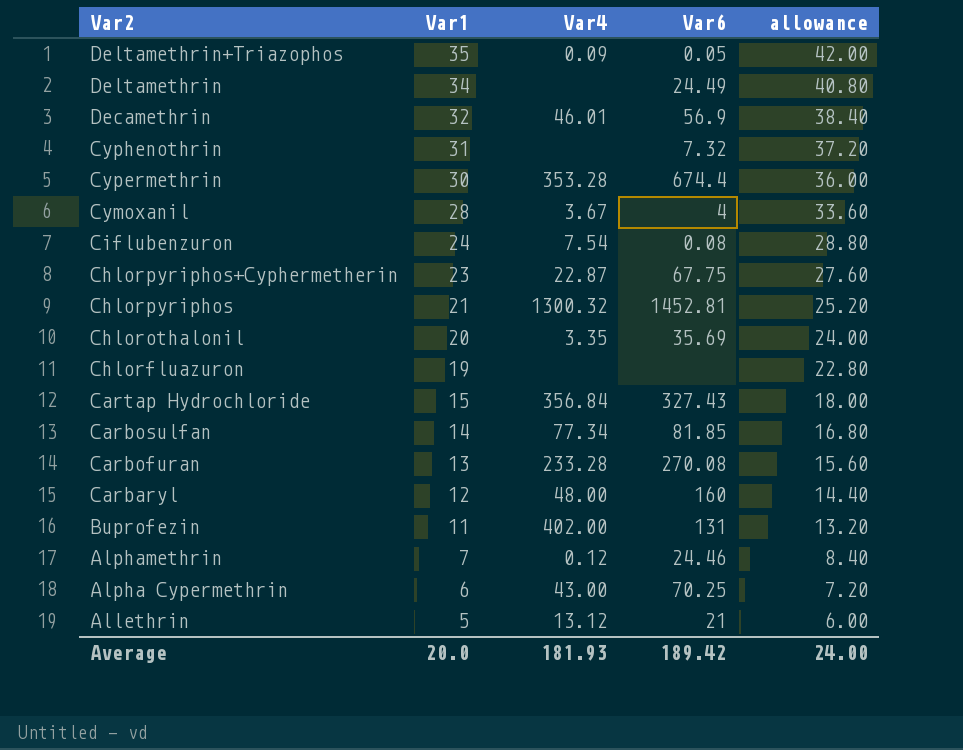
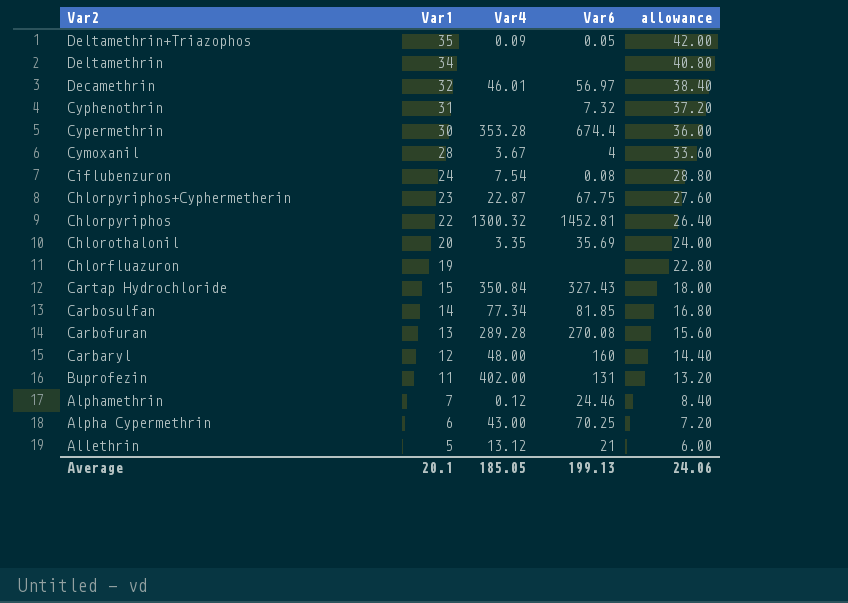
Deltamethrin | Var6: 24.49 -> none
Decamethrin | Var6: 56.9 -> 56.97
Chlorpyriphos | Var1: 21 -> 22
Chlorpyriphos | allowance: 25.20 -> 26.40
Cartap Hydrochloride | Var4: 356.84 -> 350.84
Carbofuran | Var4: 233.28 -> 289.28
Average | Var1: 20.0 -> 20.1
Average | Var4: 181.93 -> 185.05
Average | Var6: 189.42 -> 199.13
Average | allowance: 24.00 -> 24.06

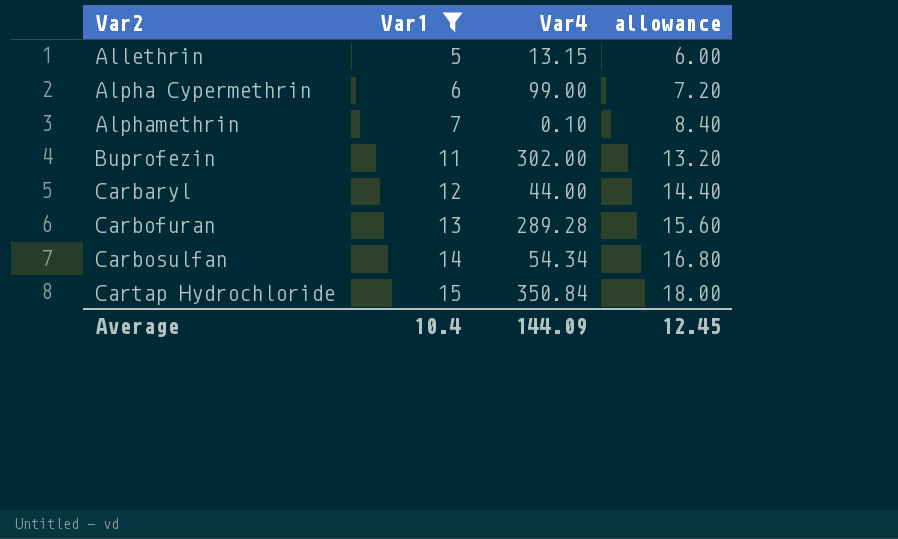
filter: none -> Var1 <= 15
row order: Var2 descending -> Var2 ascending
column Var6 | position: 4 -> none
Allethrin | Var4: 13.12 -> 13.15
Alpha Cypermethrin | Var4: 43.00 -> 99.00
Alphamethrin | Var4: 0.12 -> 0.10
Buprofezin | Var4: 402.00 -> 302.00
Carbaryl | Var4: 48.00 -> 44.00
Carbosulfan | Var4: 77.34 -> 54.34
Average | Var1: 20.1 -> 10.4
Average | Var4: 185.05 -> 144.09
Average | allowance: 24.06 -> 12.45

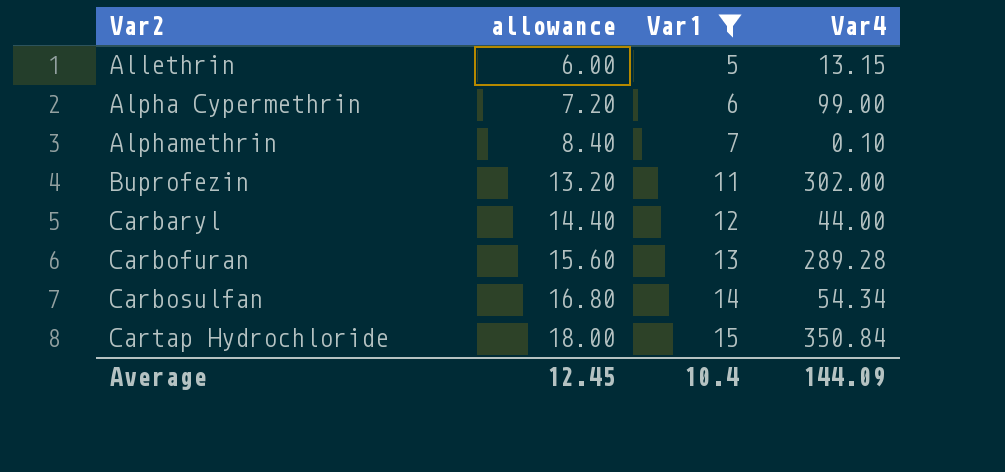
column allowance | position: 4 -> 2

